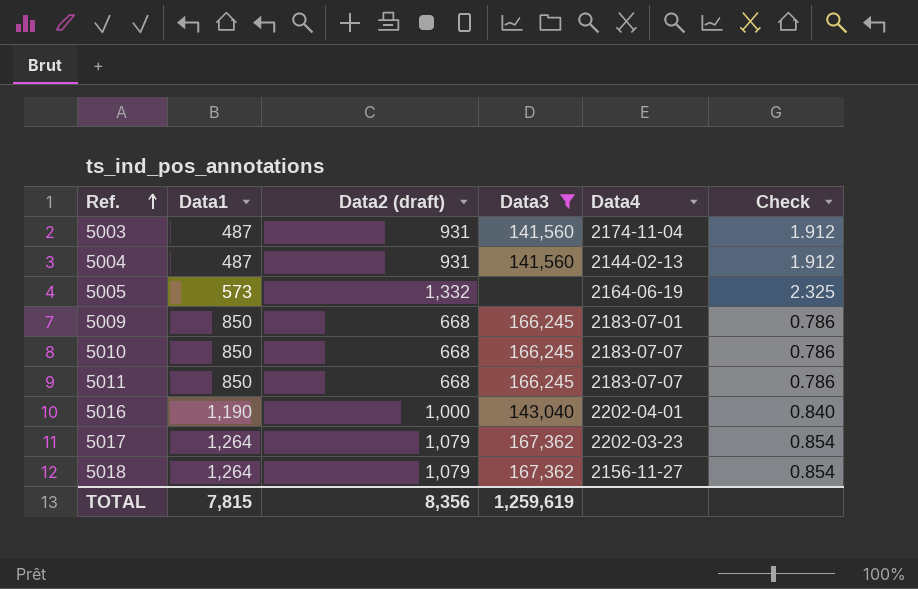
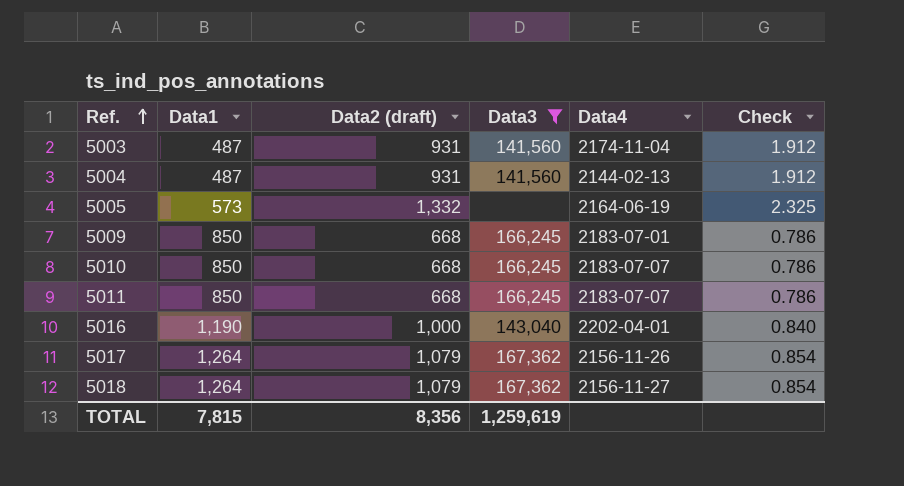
5017 | Data4: 2202-03-23 -> 2156-11-26

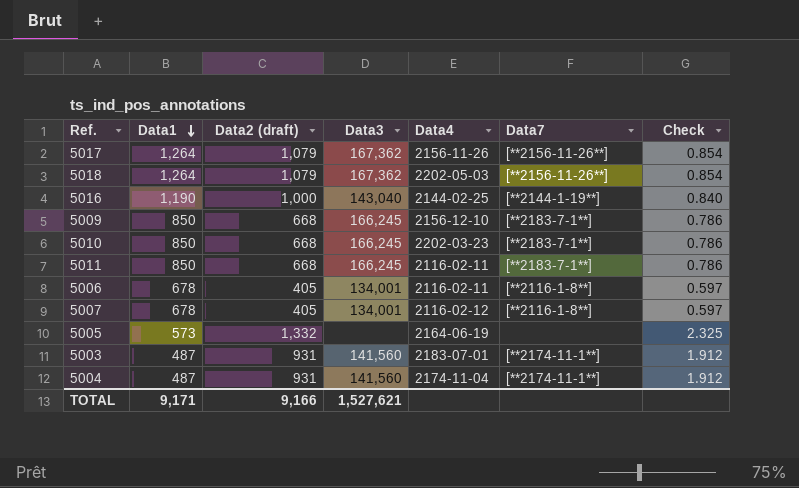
filter: Data3 != 134,001 -> none
row order: Ref. ascending -> Data1 descending
column Data7 | position: none -> 6
5018 | Data4: 2156-11-27 -> 2202-05-03
5016 | Data4: 2202-04-01 -> 2144-02-25
5009 | Data4: 2183-07-01 -> 2156-12-10
5010 | Data4: 2183-07-07 -> 2202-03-23
5011 | Data4: 2183-07-07 -> 2116-02-11
5003 | Data4: 2174-11-04 -> 2183-07-01
5004 | Data4: 2144-02-13 -> 2174-11-04
TOTAL | Data1: 7,815 -> 9,171
TOTAL | Data2 (draft): 8,356 -> 9,166
TOTAL | Data3: 1,259,619 -> 1,527,621

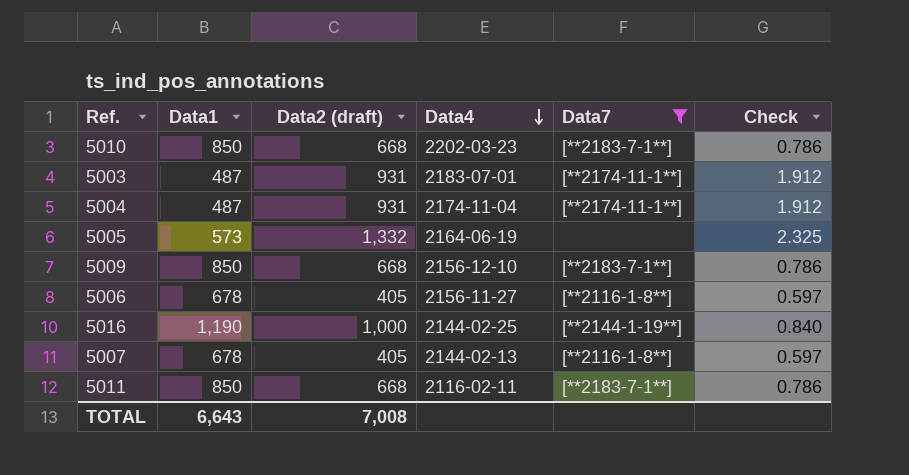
filter: none -> Data7 != [**2156-11-26**]
row order: Data1 descending -> Data4 descending
column Data3 | position: 4 -> none
5006 | Data4: 2116-02-11 -> 2156-11-27
5007 | Data4: 2116-02-12 -> 2144-02-13
TOTAL | Data1: 9,171 -> 6,643
TOTAL | Data2 (draft): 9,166 -> 7,008

